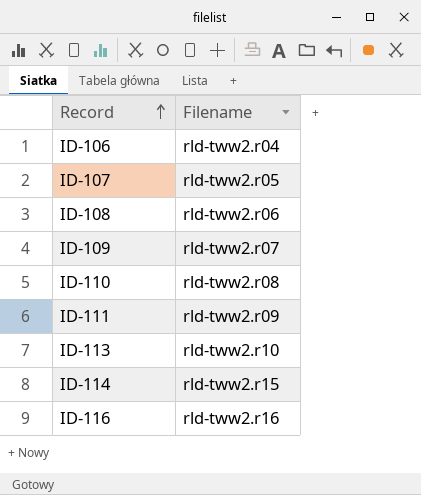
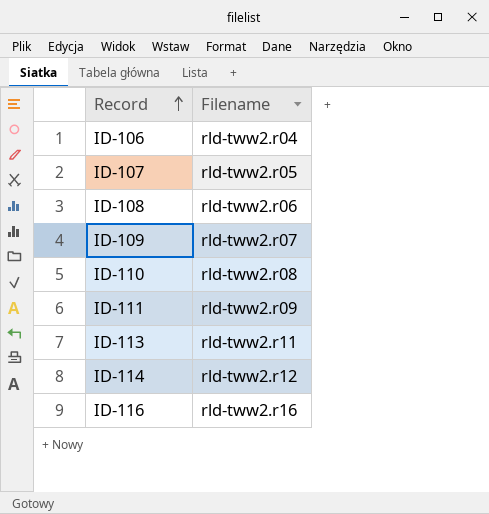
ID-113 | Filename: rld-tww2.r10 -> rld-tww2.r11
ID-114 | Filename: rld-tww2.r15 -> rld-tww2.r12

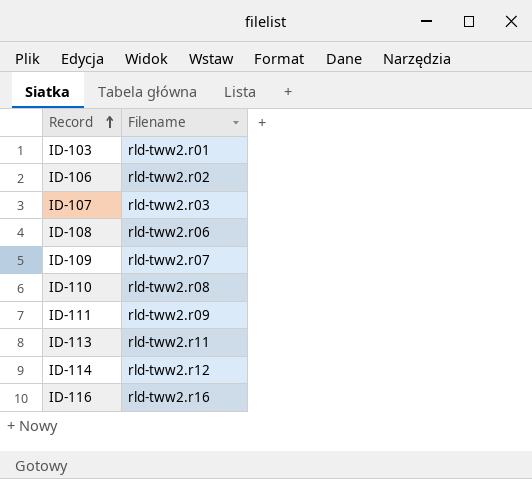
row ID-103: none -> rld-tww2.r01
ID-106 | Filename: rld-tww2.r04 -> rld-tww2.r02
ID-107 | Filename: rld-tww2.r05 -> rld-tww2.r03

